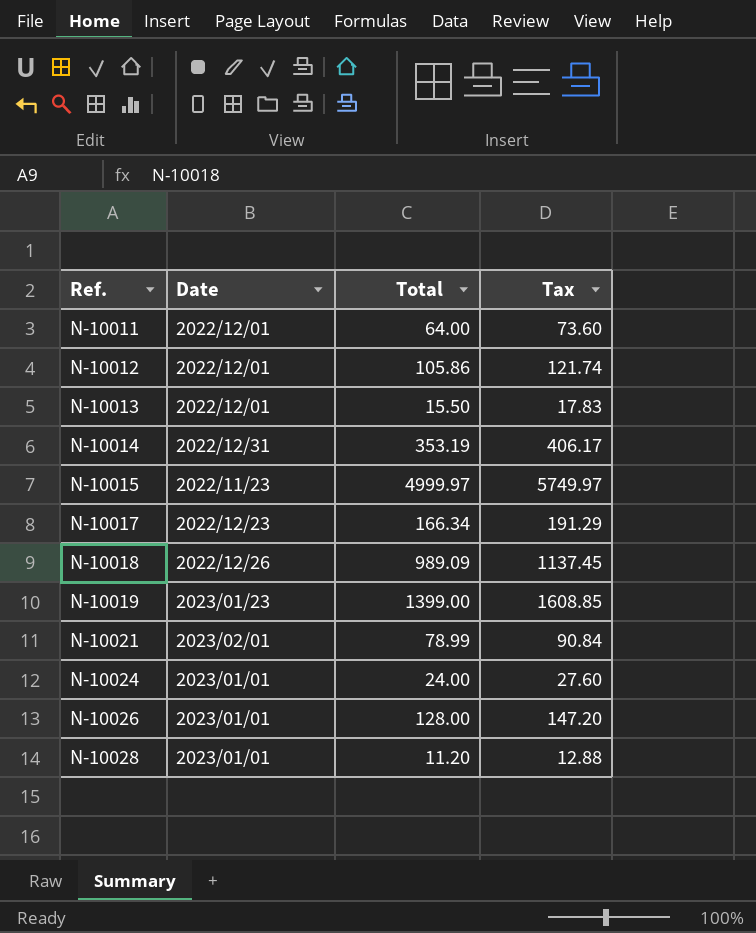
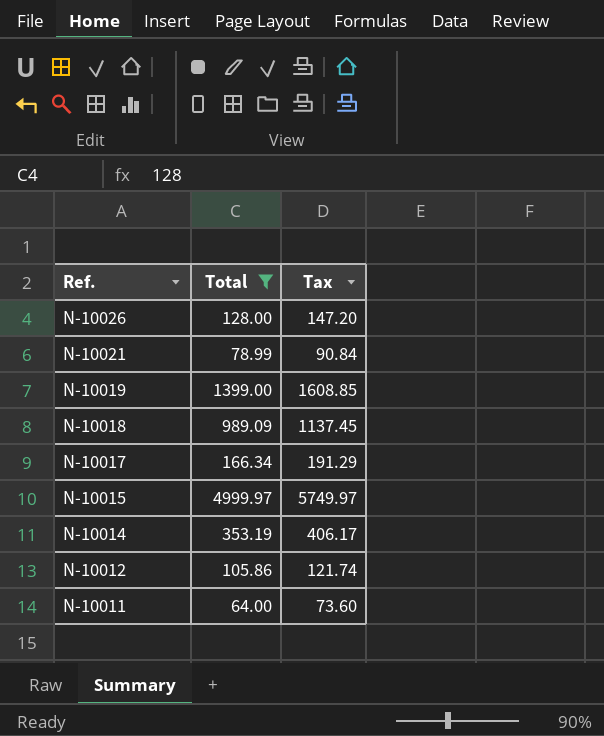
filter: none -> Total >= 64.00
row order: Ref. ascending -> Ref. descending
column Date | position: 2 -> none

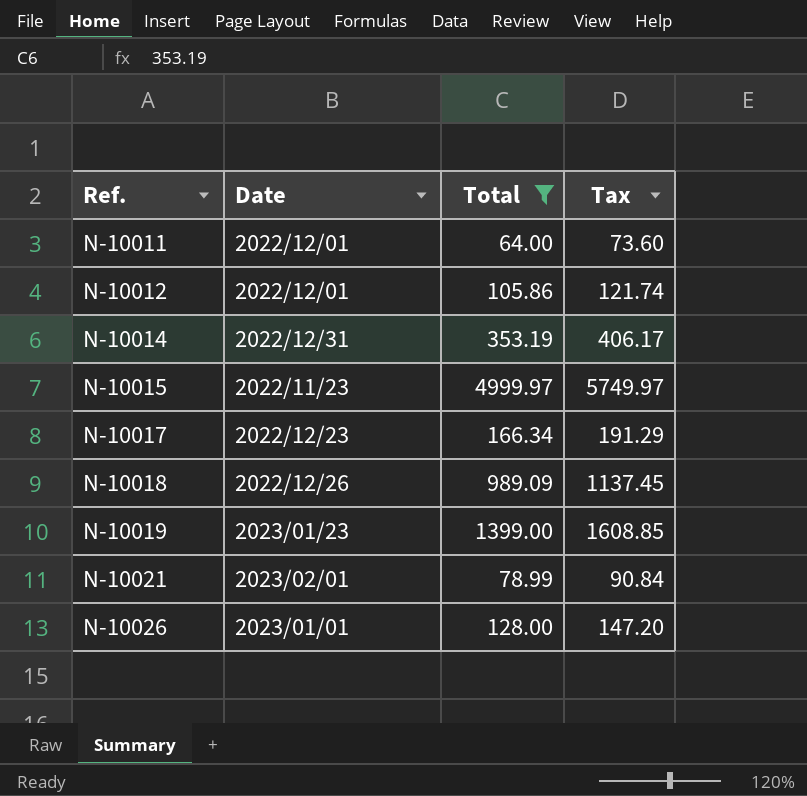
row order: Ref. descending -> Ref. ascending
column Date | position: none -> 2

